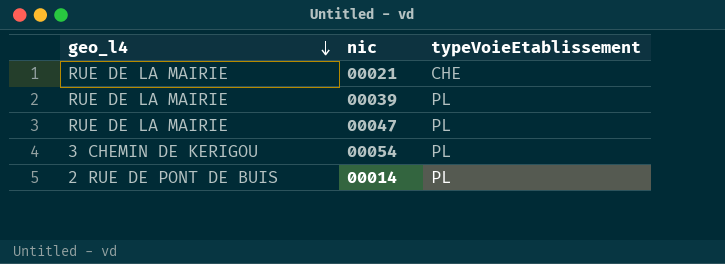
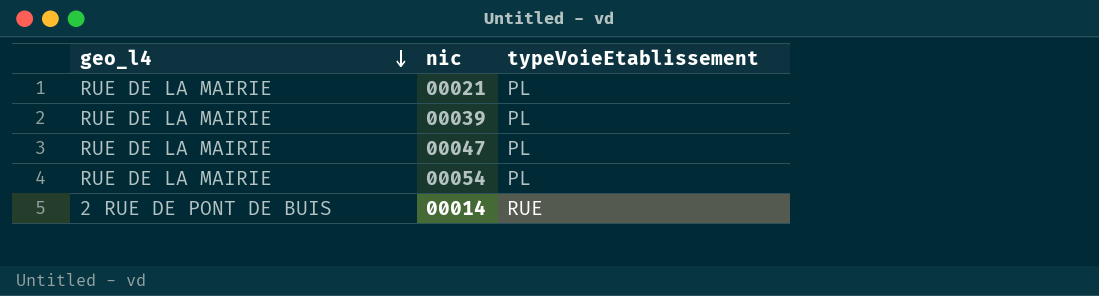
00021 | typeVoieEtablissement: CHE -> PL
00054 | geo_l4: 3 CHEMIN DE KERIGOU -> RUE DE LA MAIRIE
00014 | typeVoieEtablissement: PL -> RUE

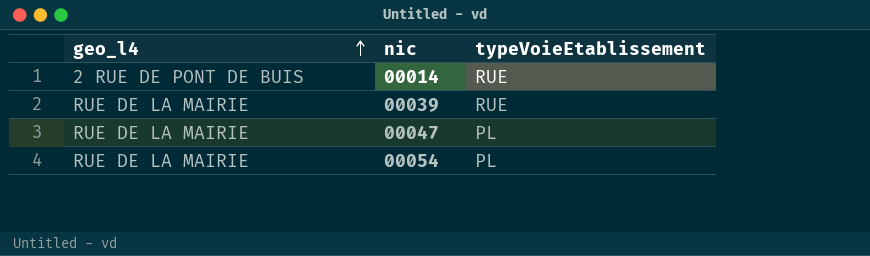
row order: geo_l4 descending -> geo_l4 ascending
row 00021: RUE DE LA MAIRIE | PL -> none
00039 | typeVoieEtablissement: PL -> RUE

